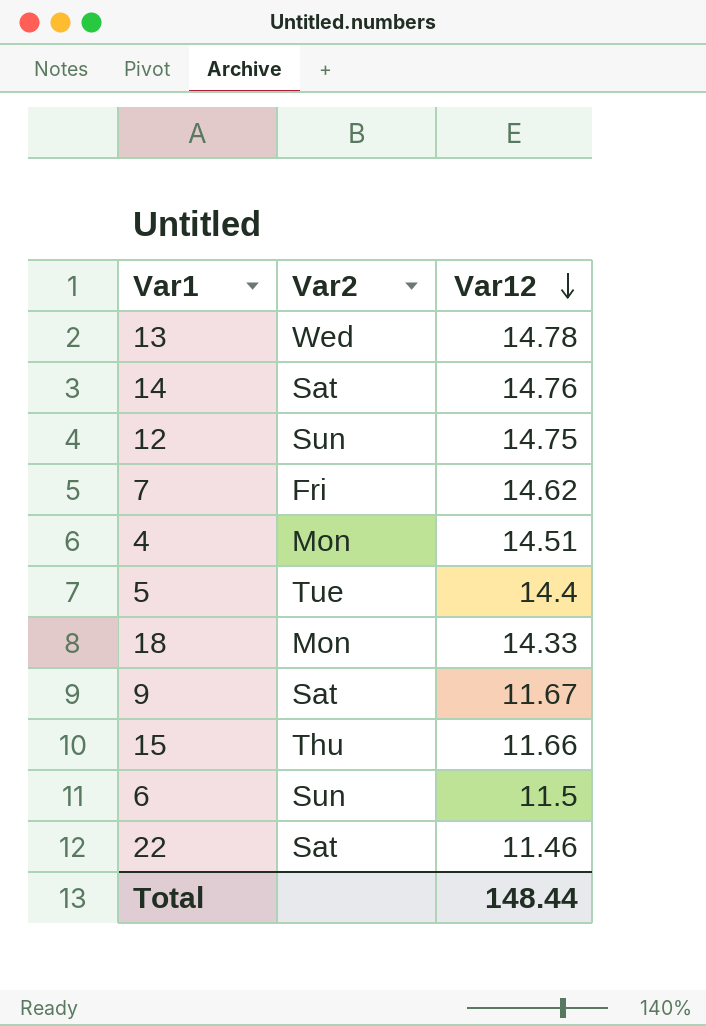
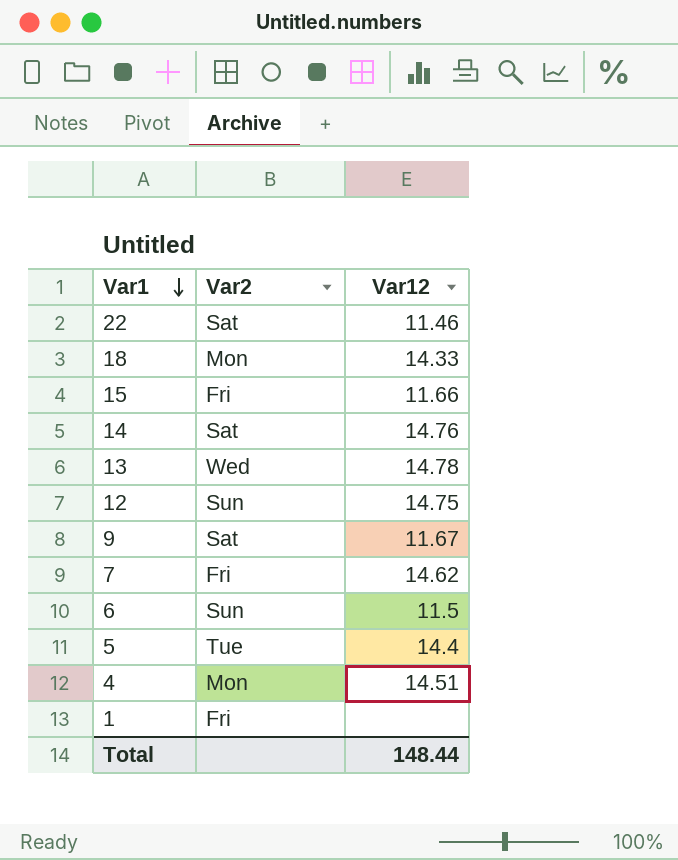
row order: Var12 descending -> Var1 descending
15 | Var2: Thu -> Fri
row 1: none -> Fri | none

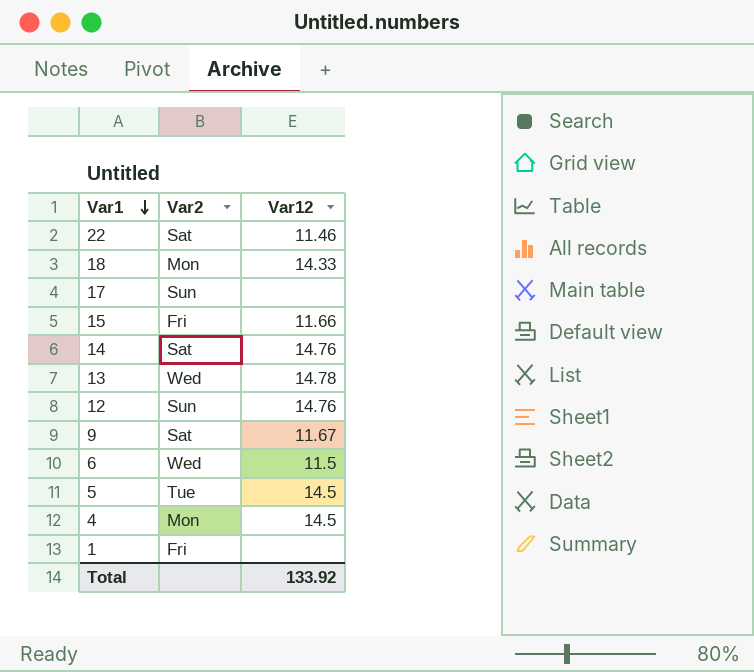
row 7: Fri | 14.62 -> none
row 17: none -> Sun | none
12 | Var12: 14.75 -> 14.76
6 | Var2: Sun -> Wed
5 | Var12: 14.4 -> 14.5
4 | Var12: 14.51 -> 14.5
Total | Var12: 148.44 -> 133.92

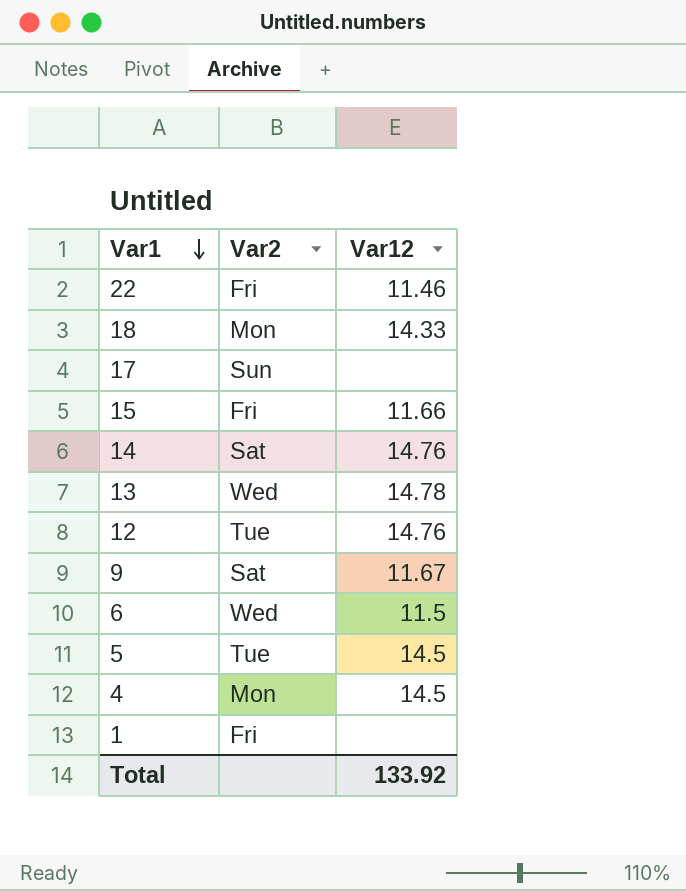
22 | Var2: Sat -> Fri
12 | Var2: Sun -> Tue

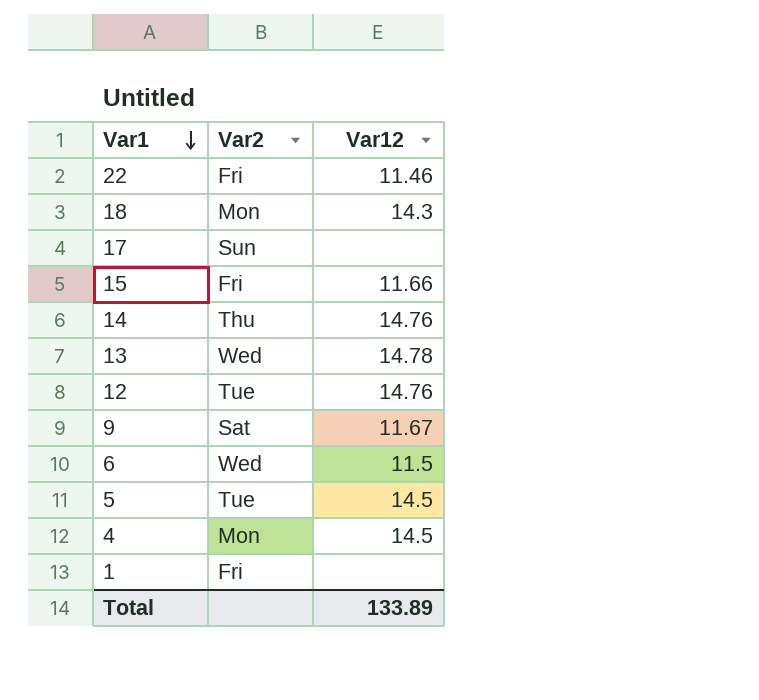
18 | Var12: 14.33 -> 14.3
14 | Var2: Sat -> Thu
Total | Var12: 133.92 -> 133.89

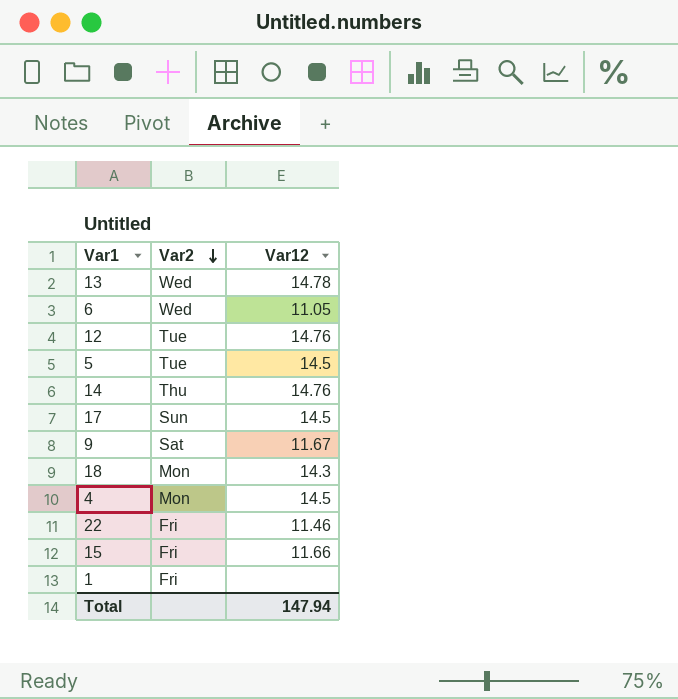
row order: Var1 descending -> Var2 descending
6 | Var12: 11.5 -> 11.05
17 | Var12: none -> 14.5
Total | Var12: 133.89 -> 147.94

